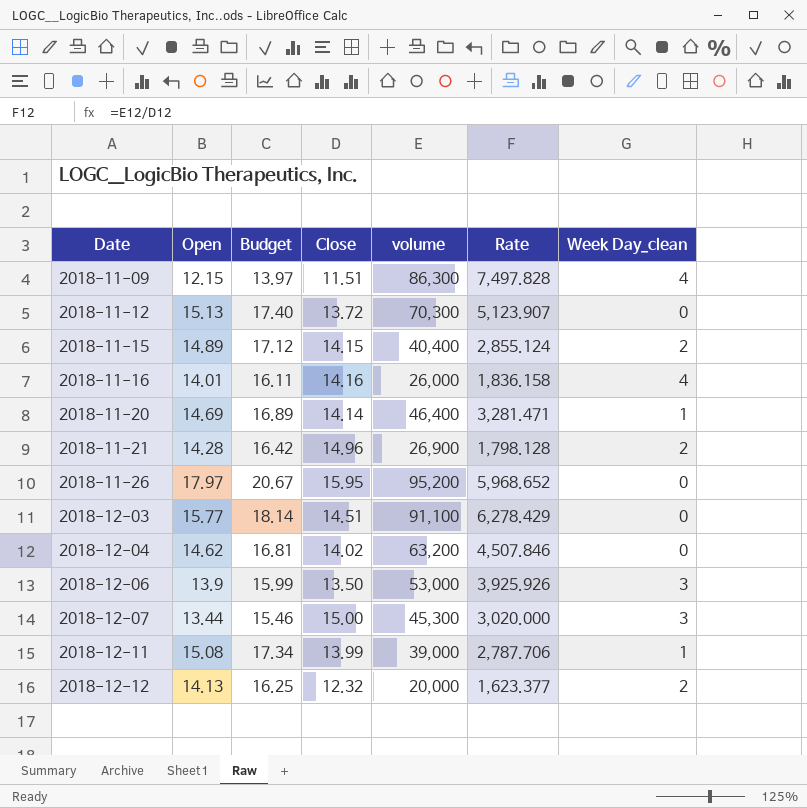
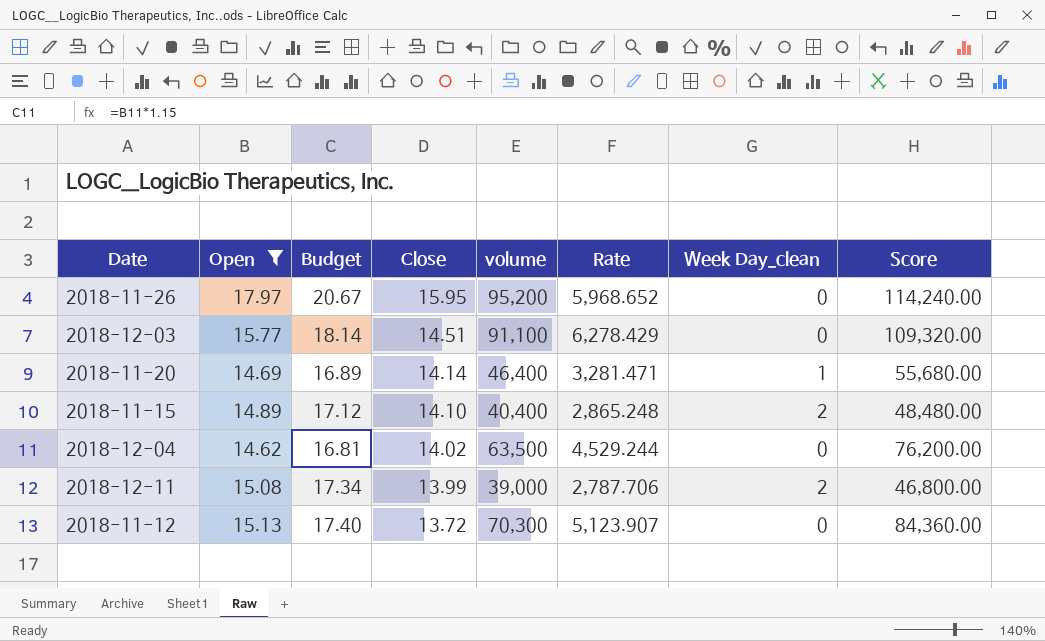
filter: none -> Open >= 14.62
row order: Date ascending -> Close descending
column Score | formula: none -> [volume] * 1.2
2018-11-15 | Close: 14.15 -> 14.10
2018-11-15 | Rate: 2,855.124 -> 2,865.248
2018-12-04 | volume: 63,200 -> 63,500
2018-12-04 | Rate: 4,507.846 -> 4,529.244
2018-12-11 | Week Day_clean: 1 -> 2

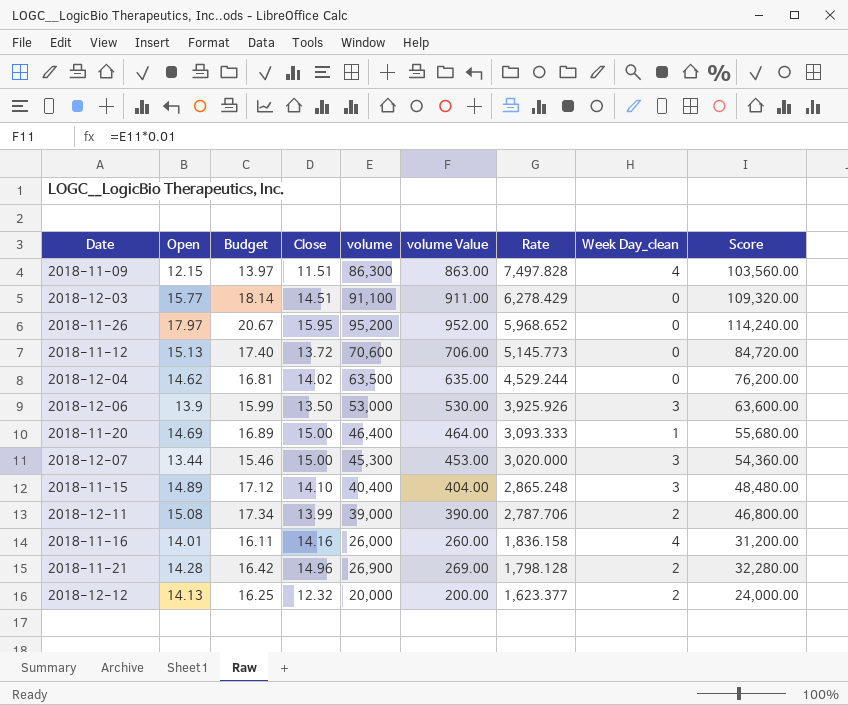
filter: Open >= 14.62 -> none
row order: Close descending -> Rate descending
column volume Value | formula: none -> [volume] * 0.01
2018-11-12 | volume: 70,300 -> 70,600
2018-11-12 | Rate: 5,123.907 -> 5,145.773
2018-11-12 | Score: 84,360.00 -> 84,720.00
2018-11-20 | Close: 14.14 -> 15.00
2018-11-20 | Rate: 3,281.471 -> 3,093.333
2018-11-15 | Week Day_clean: 2 -> 3

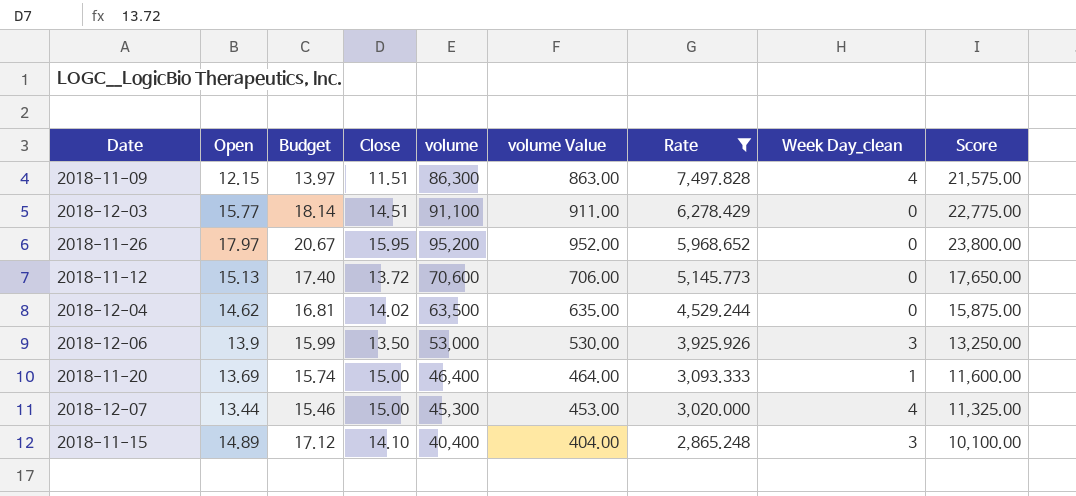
filter: none -> Rate >= 2,865.248
column Score | formula: [volume] * 1.2 -> [volume] * 0.25
2018-11-20 | Open: 14.69 -> 13.69
2018-11-20 | Budget: 16.89 -> 15.74
2018-12-07 | Week Day_clean: 3 -> 4

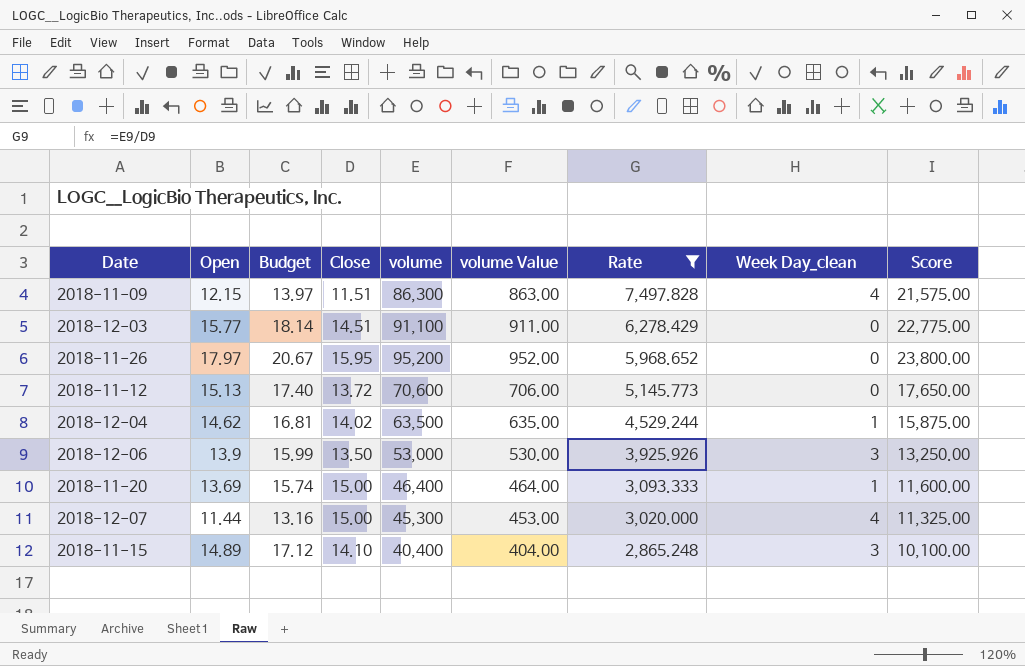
2018-12-04 | Week Day_clean: 0 -> 1
2018-12-07 | Open: 13.44 -> 11.44
2018-12-07 | Budget: 15.46 -> 13.16

